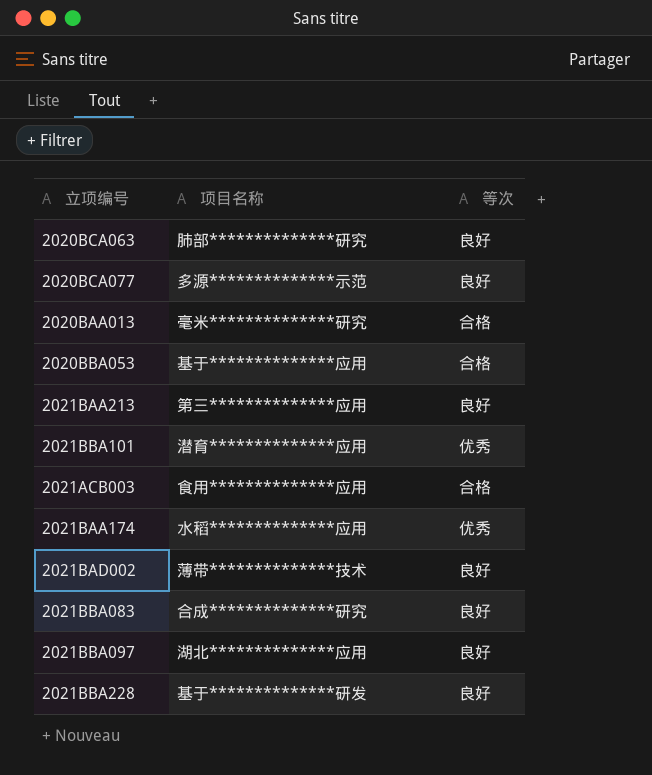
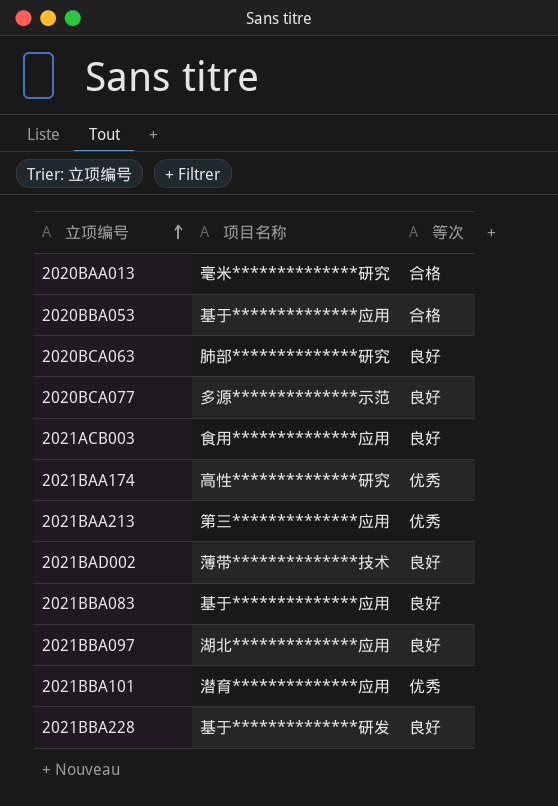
row order: none -> 立项编号 ascending
2021ACB003 | 等次: 合格 -> 良好
2021BAA174 | 项目名称: 水稻**************应用 -> 高性**************研究
2021BAA213 | 等次: 良好 -> 优秀
2021BBA083 | 项目名称: 合成**************研究 -> 基于**************应用

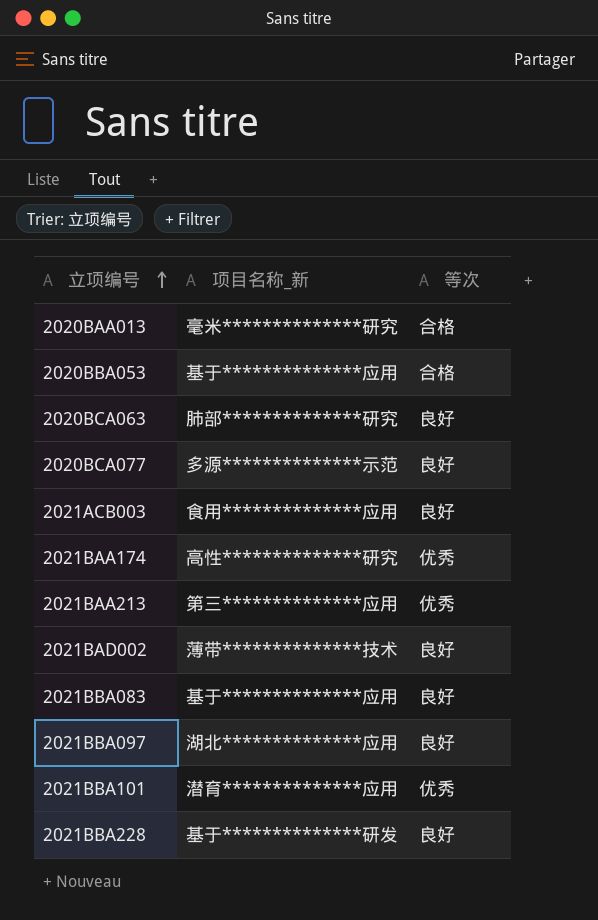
column name: 项目名称 -> 项目名称_新

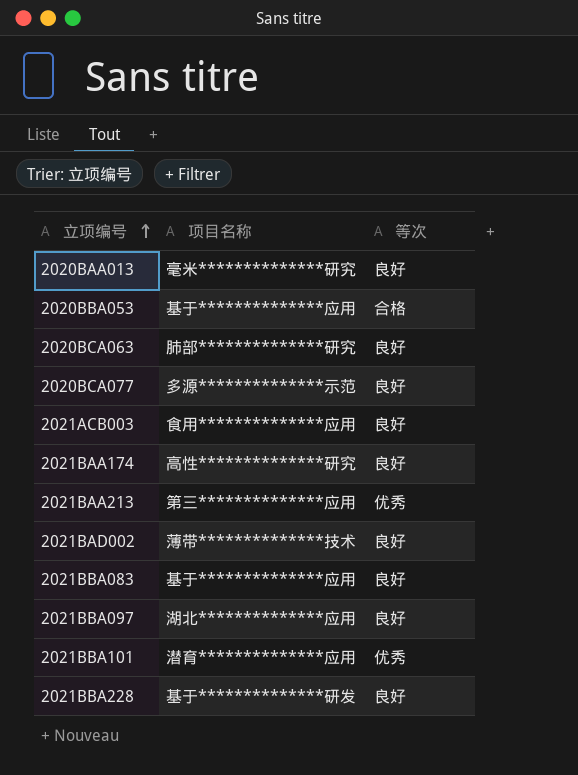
column name: 项目名称_新 -> 项目名称
2020BAA013 | 等次: 合格 -> 良好
2021BAA174 | 等次: 优秀 -> 良好

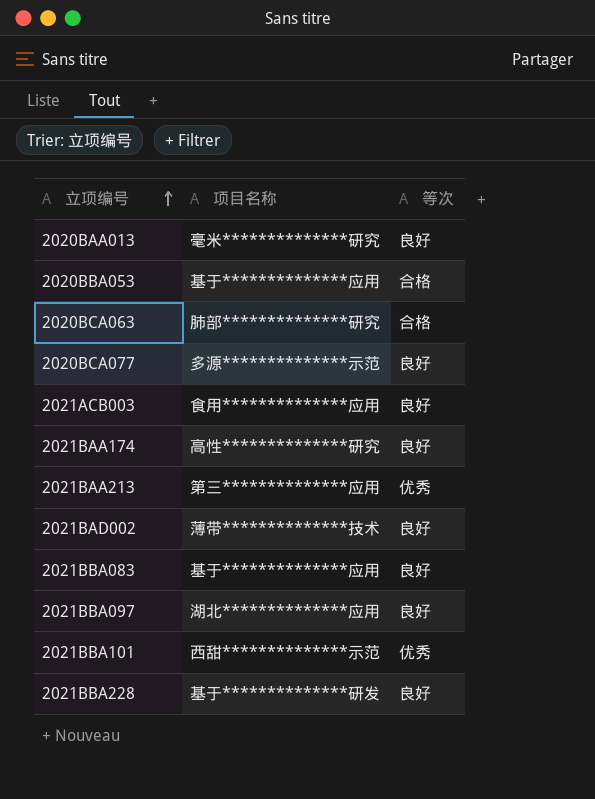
2020BCA063 | 等次: 良好 -> 合格
2021BBA101 | 项目名称: 潜育**************应用 -> 西甜**************示范

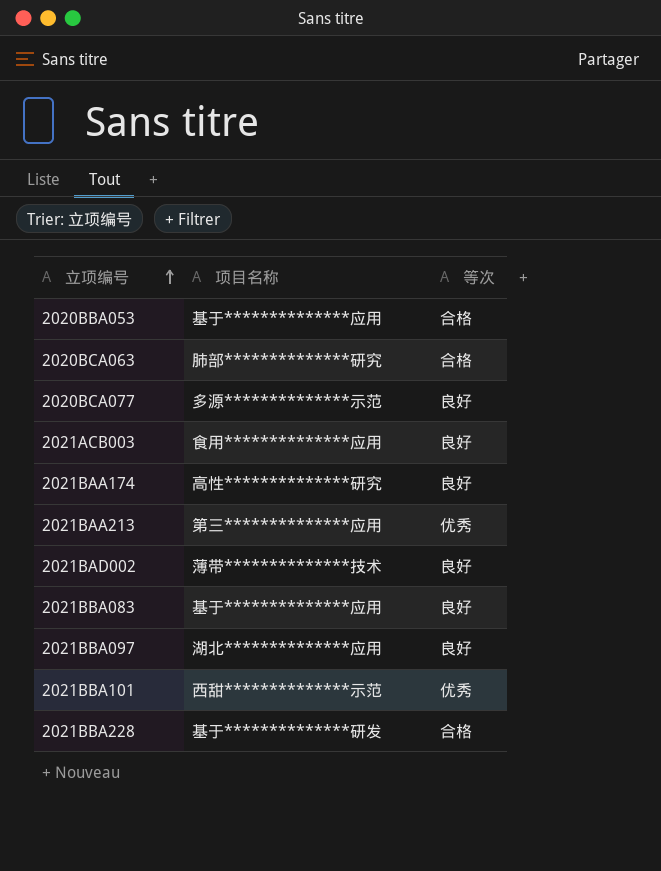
row 2020BAA013: 毫米**************研究 | 良好 -> none
2021BBA228 | 等次: 良好 -> 合格

